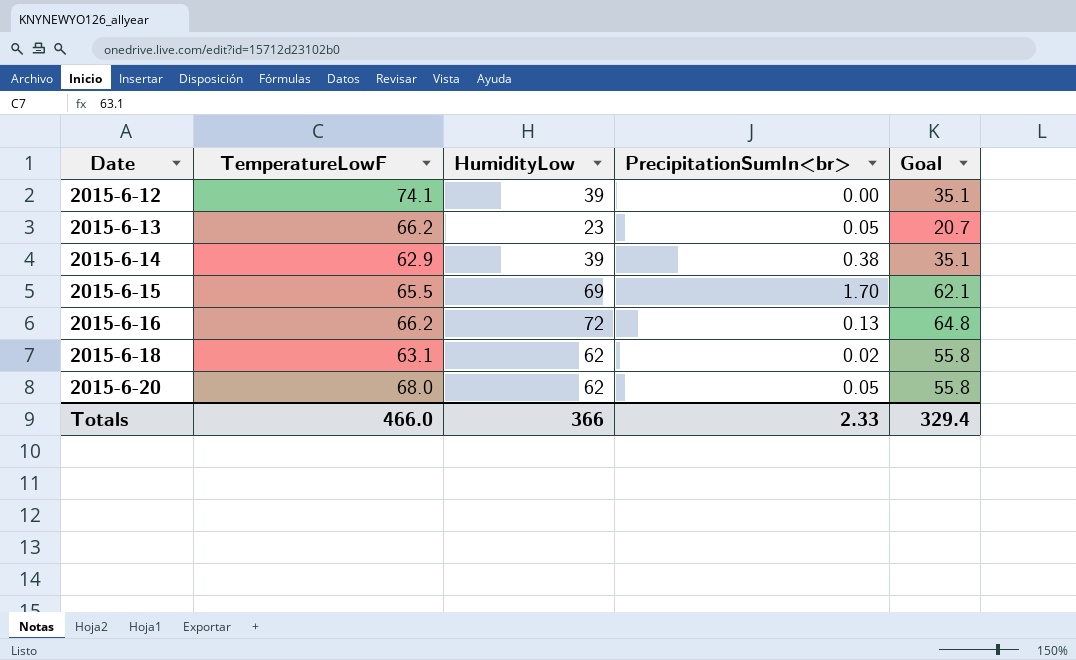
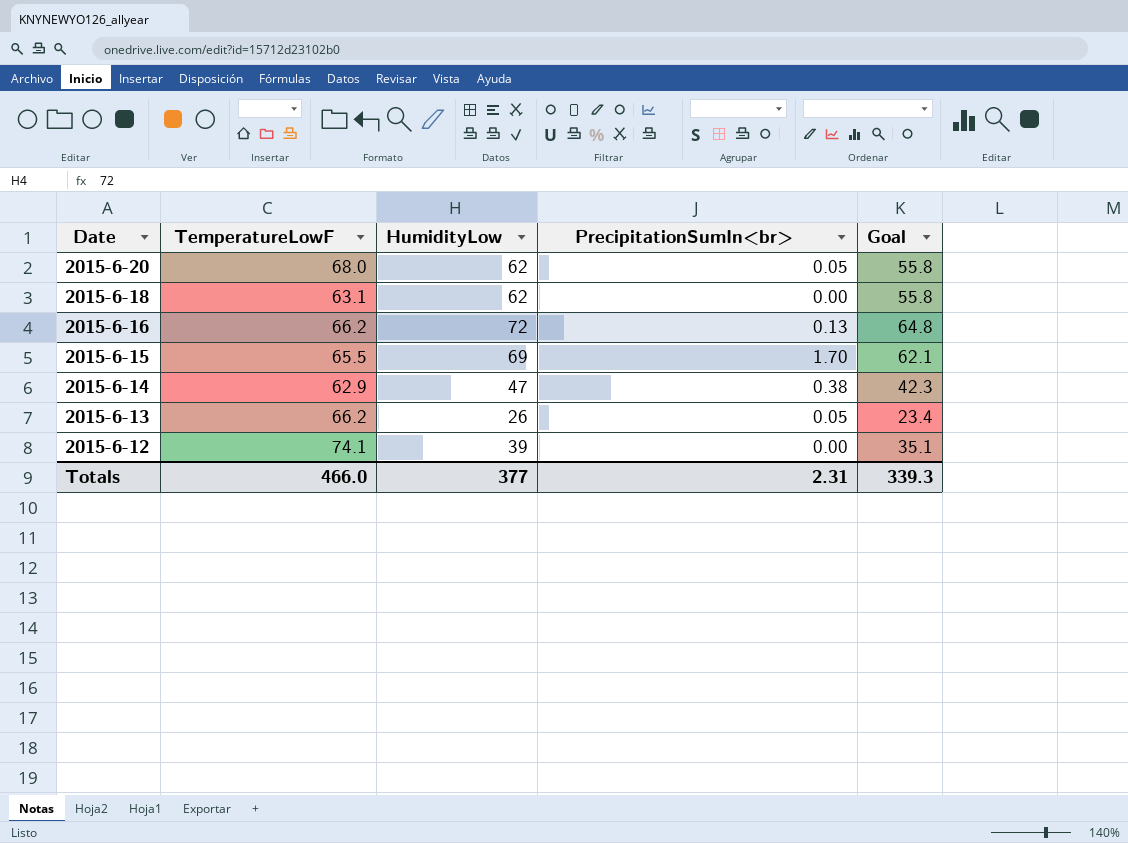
row order: Date ascending -> Date descending
2015-6-18 | PrecipitationSumIn<br>: 0.02 -> 0.00
2015-6-14 | HumidityLow: 39 -> 47
2015-6-14 | Goal: 35.1 -> 42.3
2015-6-13 | HumidityLow: 23 -> 26
2015-6-13 | Goal: 20.7 -> 23.4
Totals | HumidityLow: 366 -> 377
Totals | PrecipitationSumIn<br>: 2.33 -> 2.31
Totals | Goal: 329.4 -> 339.3

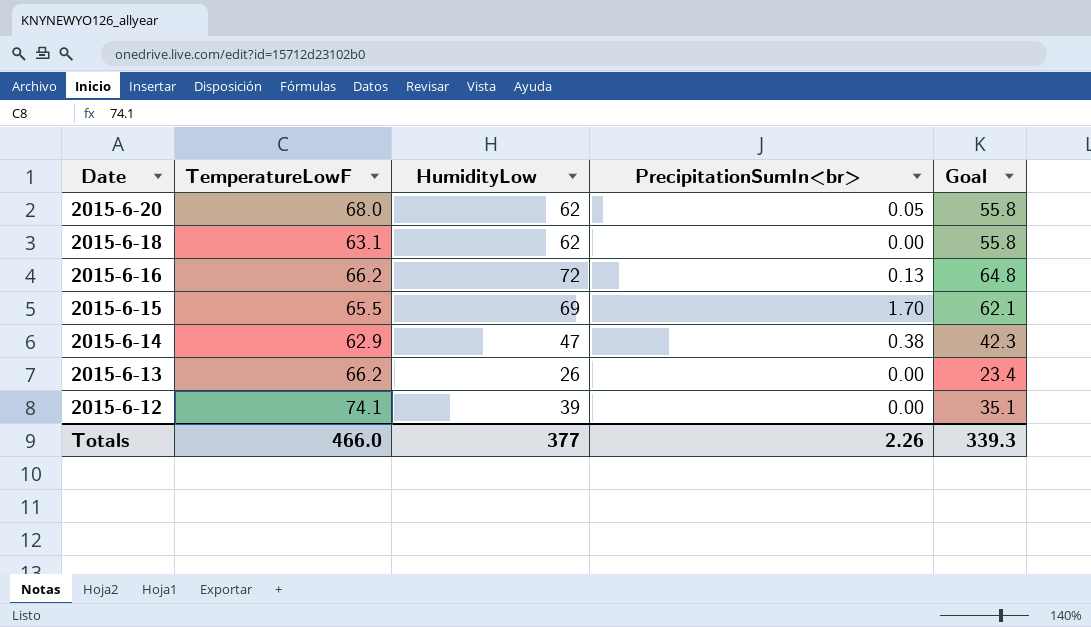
2015-6-13 | PrecipitationSumIn<br>: 0.05 -> 0.00
Totals | PrecipitationSumIn<br>: 2.31 -> 2.26

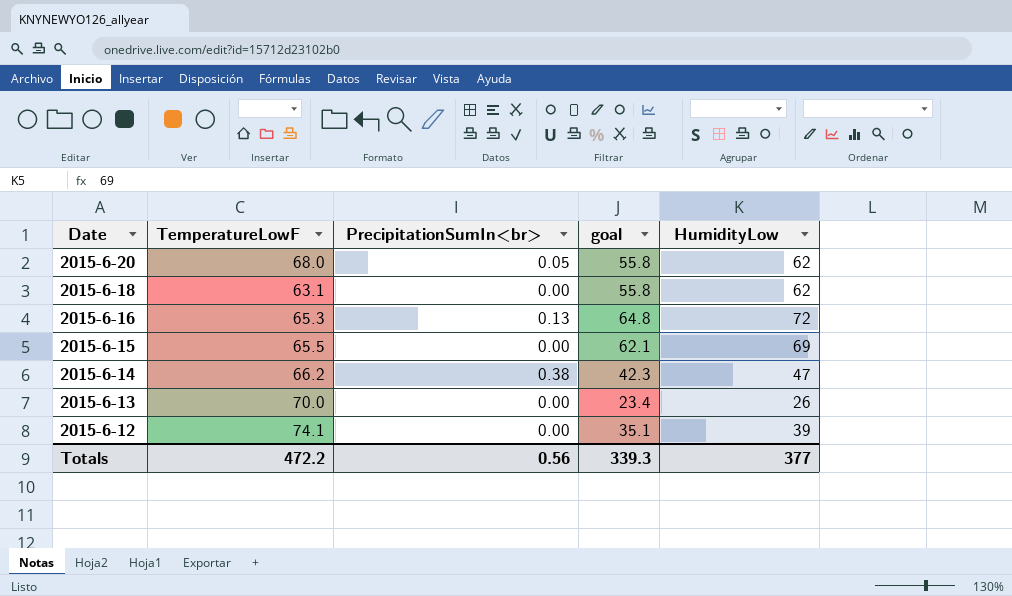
column name: Goal -> goal
column HumidityLow | position: 3 -> 5
2015-6-16 | TemperatureLowF: 66.2 -> 65.3
2015-6-15 | PrecipitationSumIn<br>: 1.70 -> 0.00
2015-6-14 | TemperatureLowF: 62.9 -> 66.2
2015-6-13 | TemperatureLowF: 66.2 -> 70.0
Totals | TemperatureLowF: 466.0 -> 472.2
Totals | PrecipitationSumIn<br>: 2.26 -> 0.56

